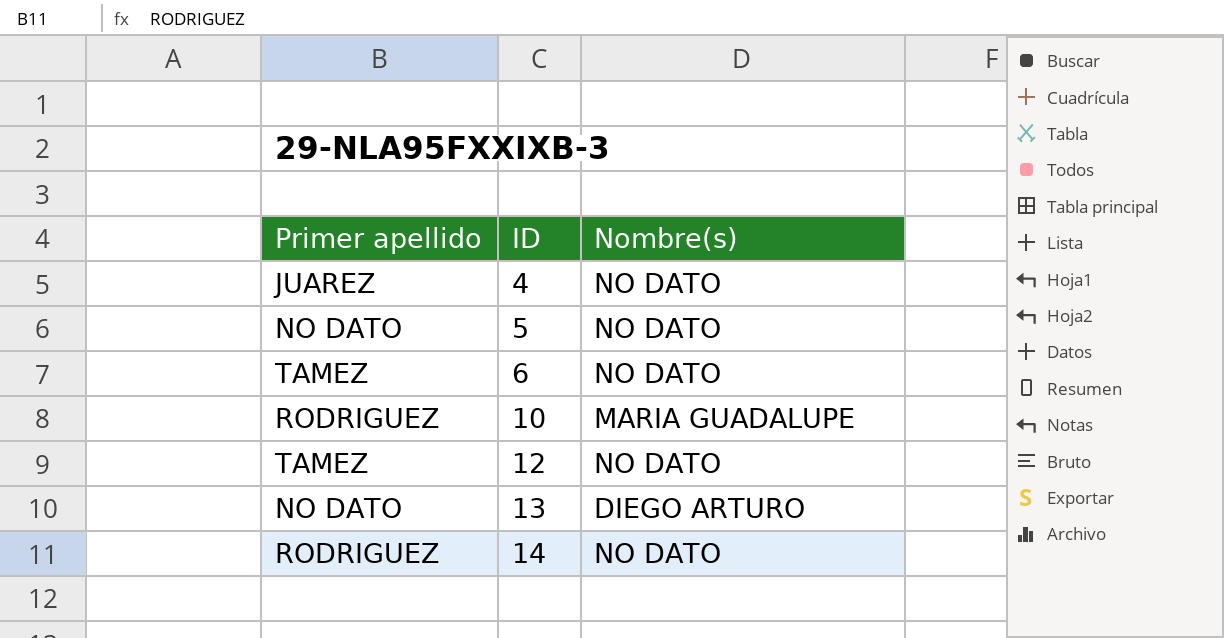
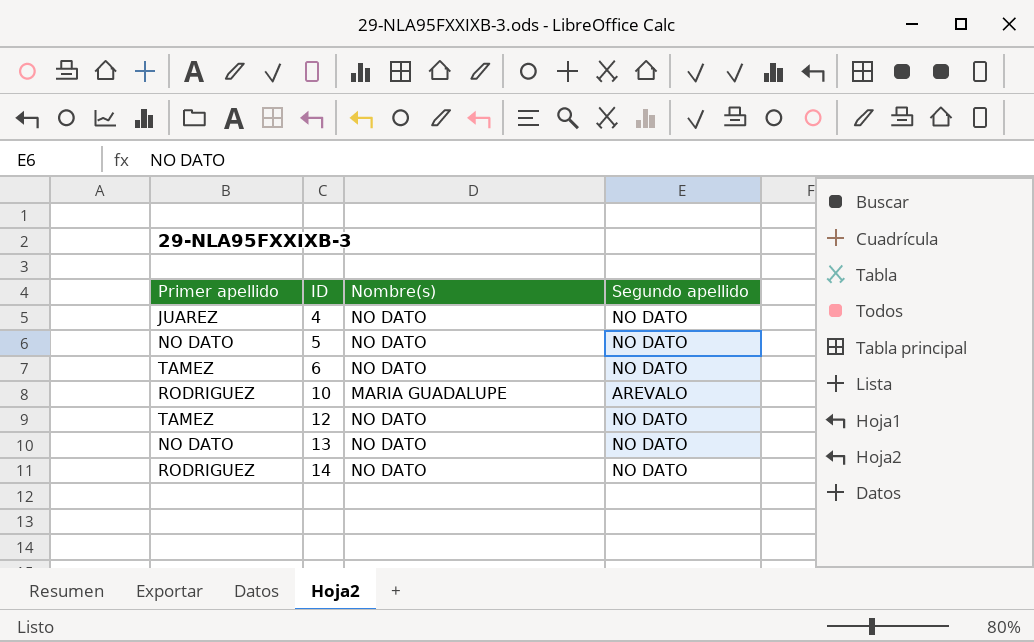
column Segundo apellido | position: none -> 4
13 | Nombre(s): DIEGO ARTURO -> NO DATO

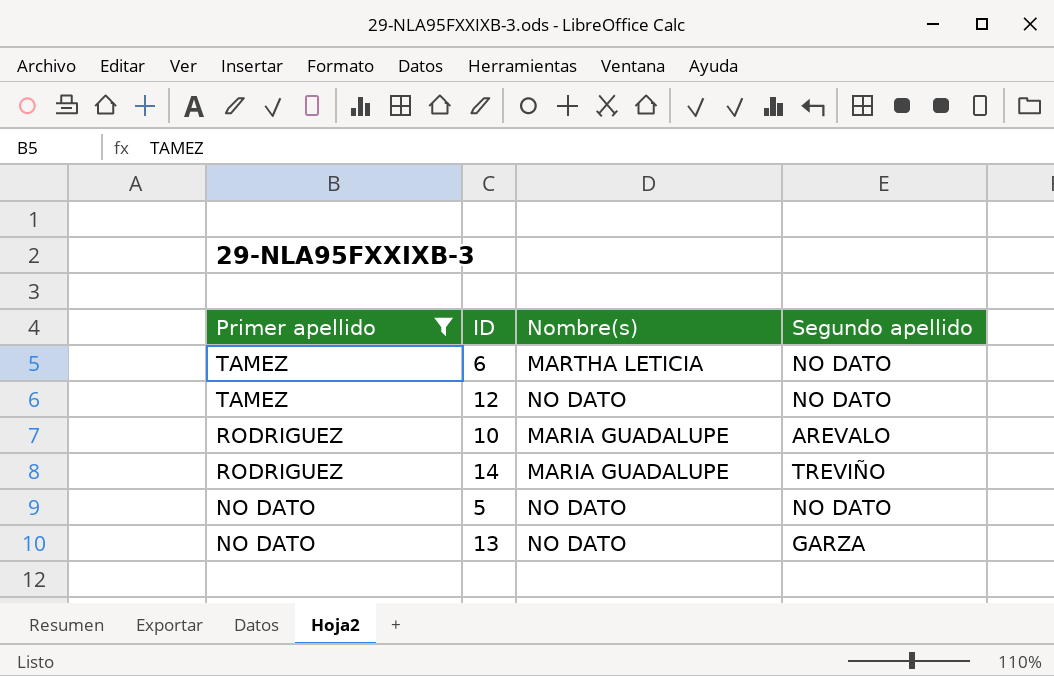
filter: none -> Primer apellido != JUAREZ
row order: ID ascending -> Primer apellido descending
6 | Nombre(s): NO DATO -> MARTHA LETICIA
14 | Nombre(s): NO DATO -> MARIA GUADALUPE
14 | Segundo apellido: NO DATO -> TREVIÑO
13 | Segundo apellido: NO DATO -> GARZA

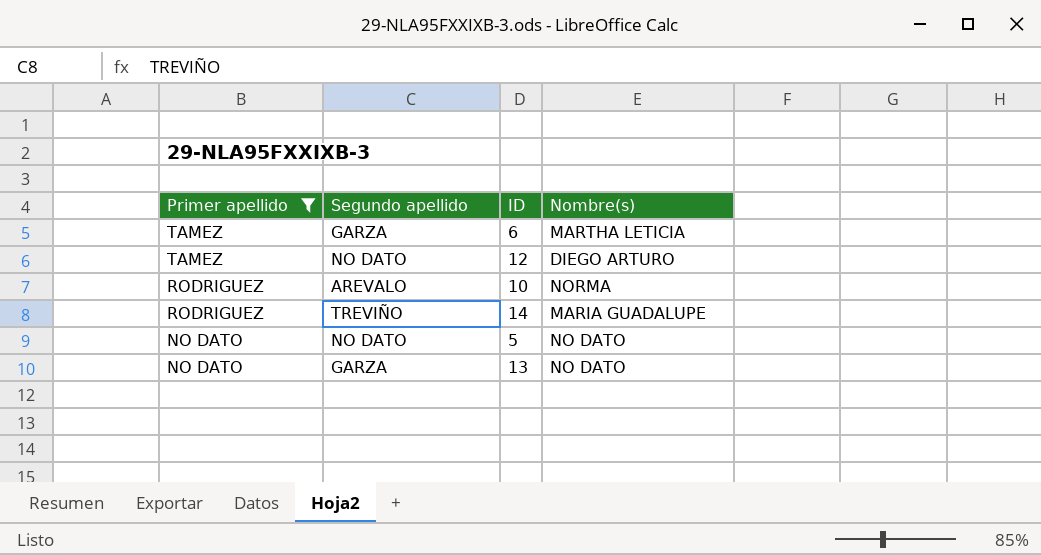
column Segundo apellido | position: 4 -> 2
6 | Segundo apellido: NO DATO -> GARZA
12 | Nombre(s): NO DATO -> DIEGO ARTURO
10 | Nombre(s): MARIA GUADALUPE -> NORMA

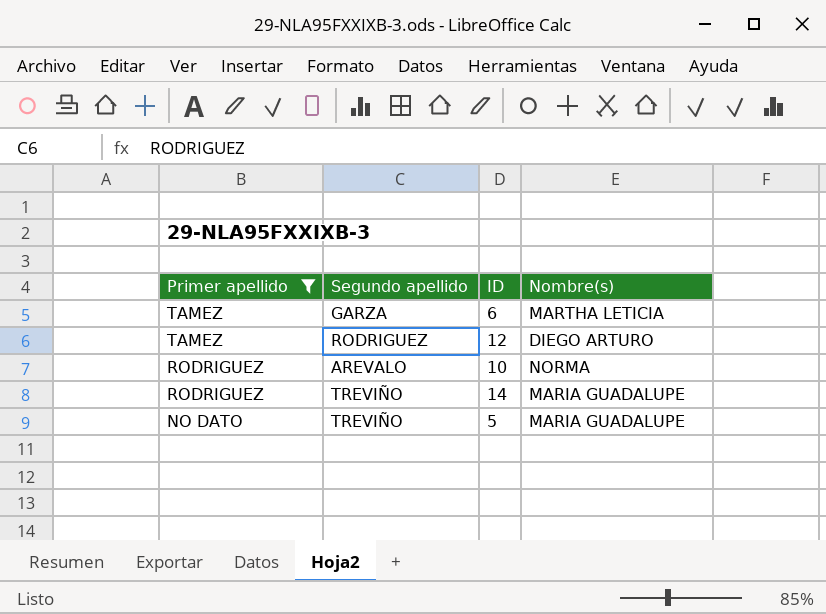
row 13: NO DATO | GARZA | NO DATO -> none
12 | Segundo apellido: NO DATO -> RODRIGUEZ
5 | Segundo apellido: NO DATO -> TREVIÑO
5 | Nombre(s): NO DATO -> MARIA GUADALUPE

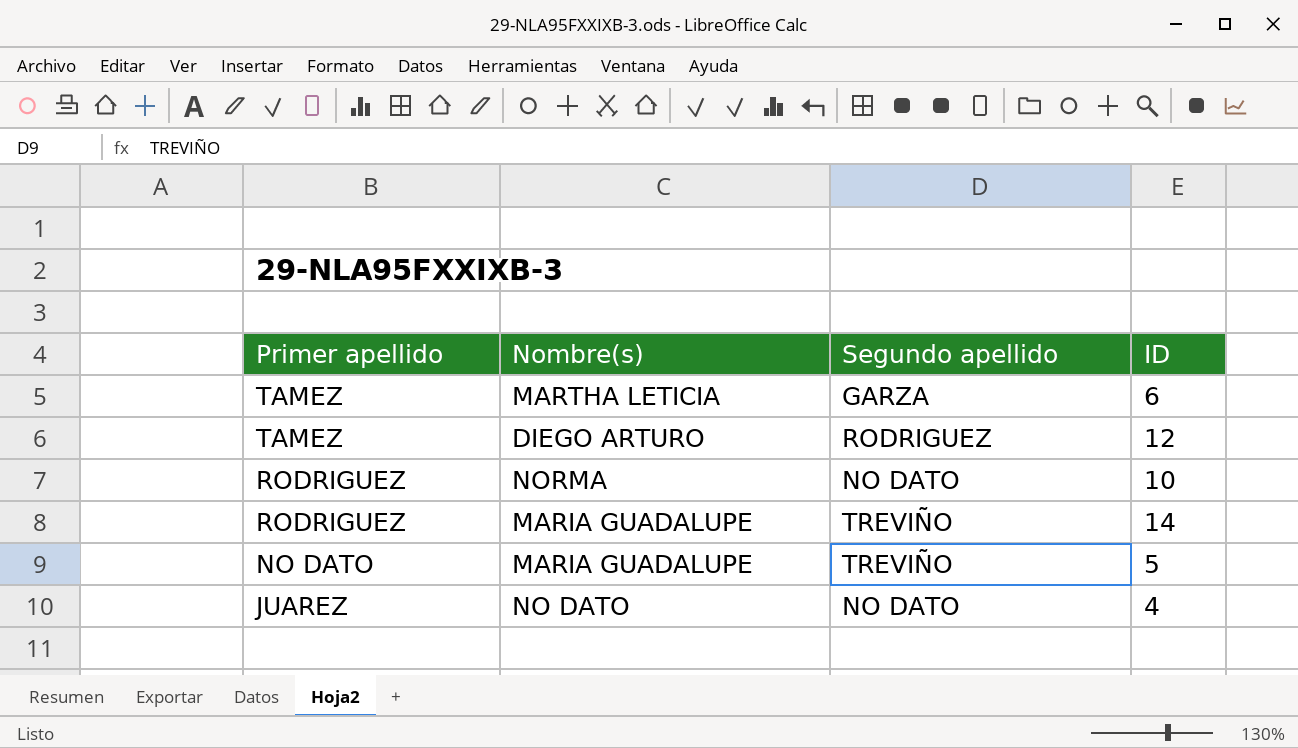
filter: Primer apellido != JUAREZ -> none
column Nombre(s) | position: 4 -> 2
10 | Segundo apellido: AREVALO -> NO DATO

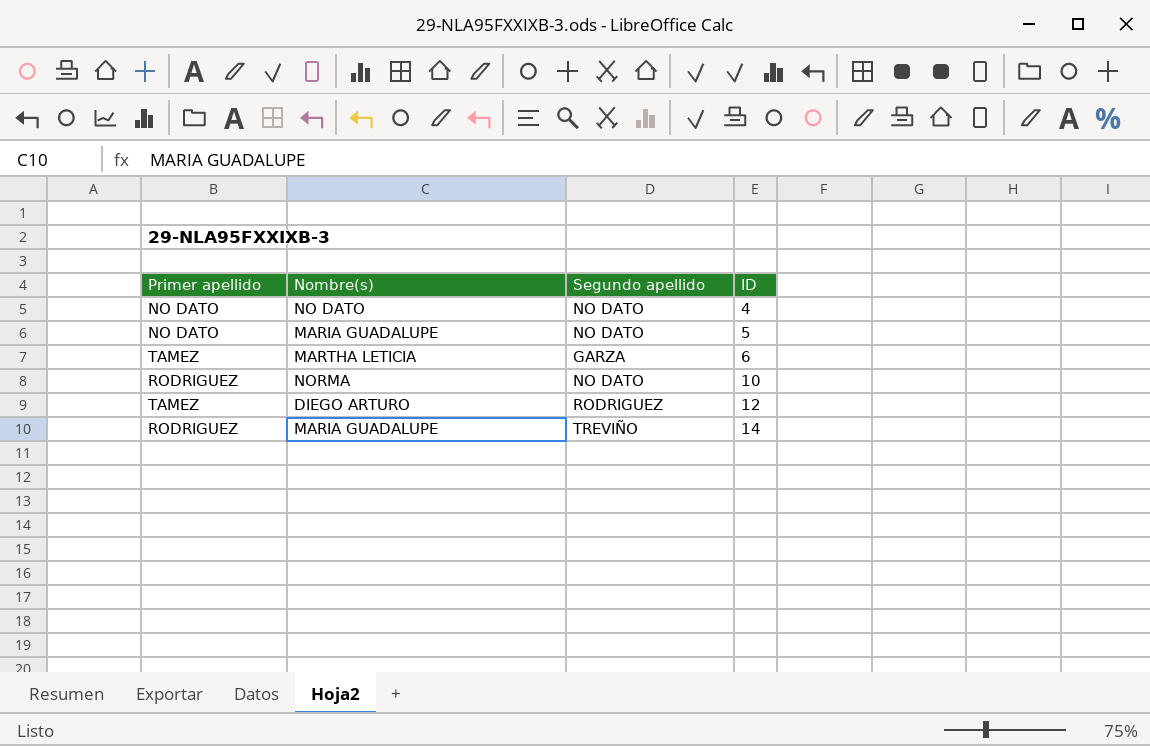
row order: Primer apellido descending -> ID ascending
4 | Primer apellido: JUAREZ -> NO DATO
5 | Segundo apellido: TREVIÑO -> NO DATO

